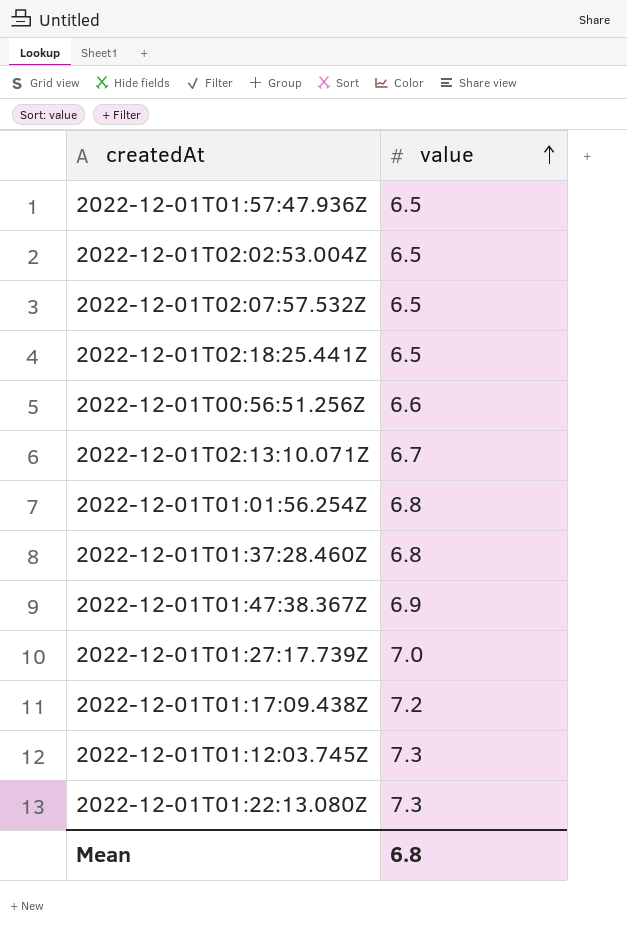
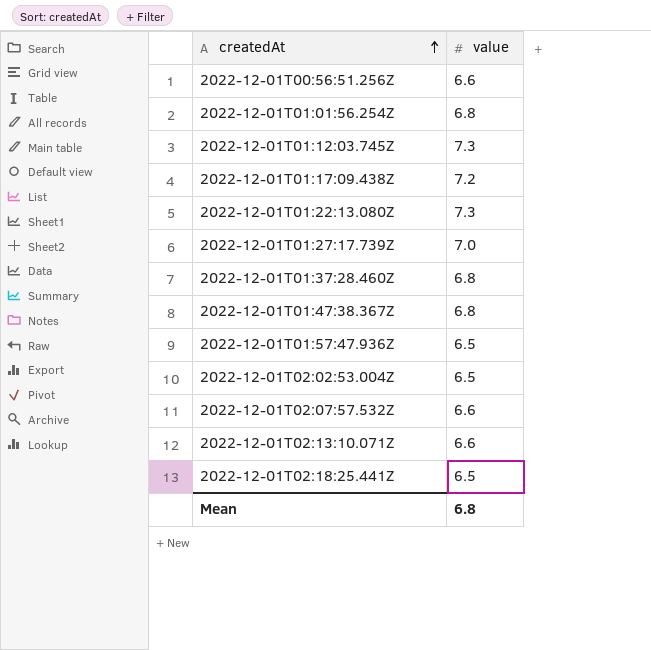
row order: value ascending -> createdAt ascending
2022-12-01T01:47:38.367Z | value: 6.9 -> 6.8
2022-12-01T02:07:57.532Z | value: 6.5 -> 6.6
2022-12-01T02:13:10.071Z | value: 6.7 -> 6.6

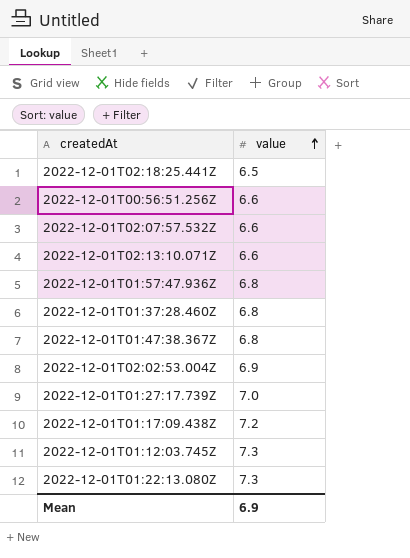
row order: createdAt ascending -> value ascending
row 2022-12-01T01:01:56.254Z: 6.8 -> none
2022-12-01T01:57:47.936Z | value: 6.5 -> 6.8
2022-12-01T02:02:53.004Z | value: 6.5 -> 6.9
Mean | value: 6.8 -> 6.9

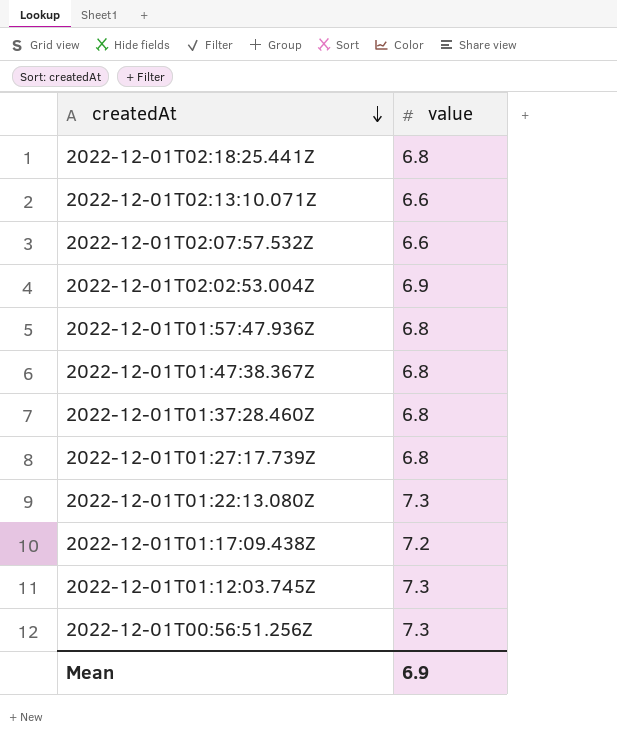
row order: value ascending -> createdAt descending
2022-12-01T02:18:25.441Z | value: 6.5 -> 6.8
2022-12-01T01:27:17.739Z | value: 7.0 -> 6.8
2022-12-01T00:56:51.256Z | value: 6.6 -> 7.3

